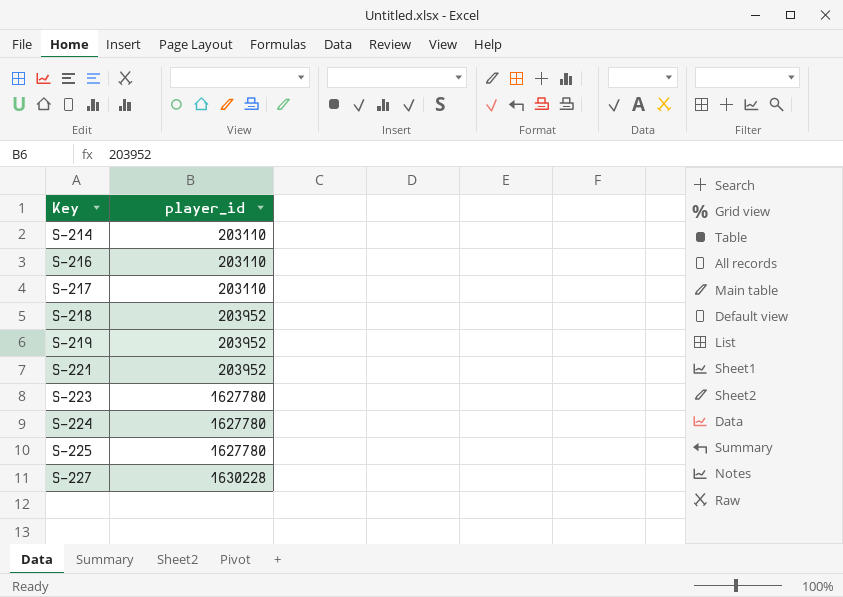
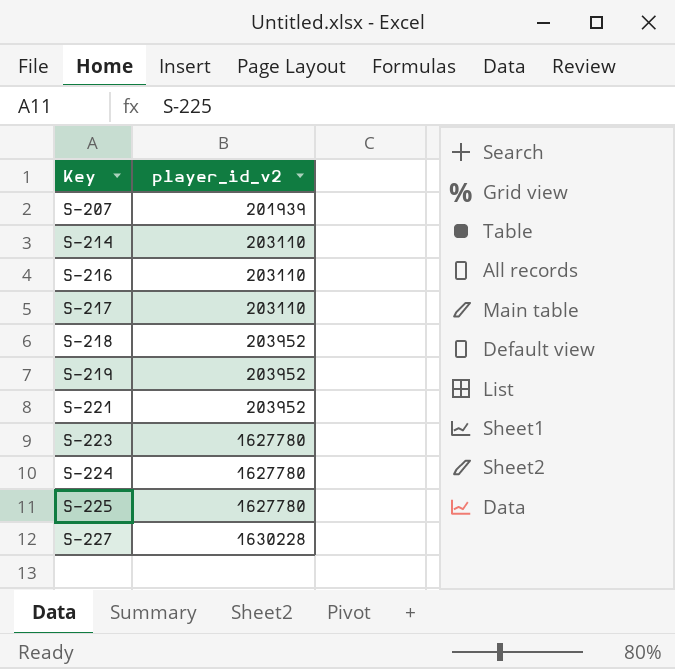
column name: player_id -> player_id_v2
row S-207: none -> 201939

